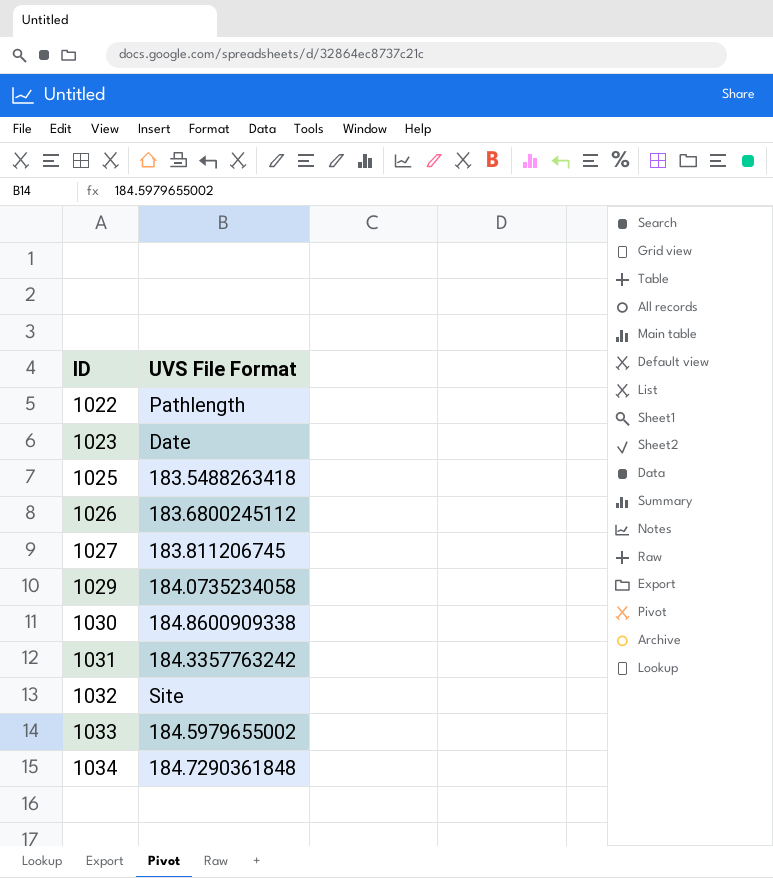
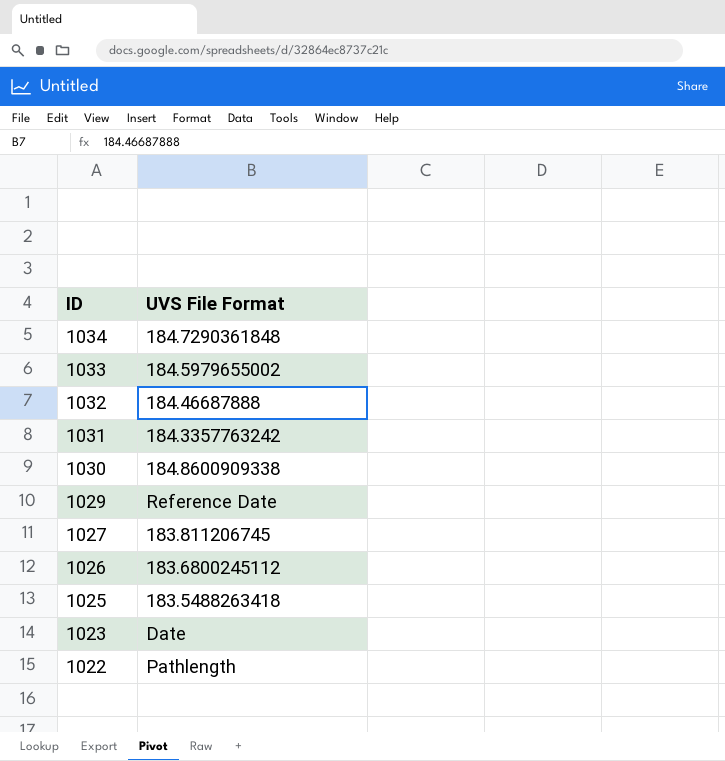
row order: ID ascending -> ID descending
1032 | UVS File Format: Site -> 184.46687888
1029 | UVS File Format: 184.0735234058 -> Reference Date

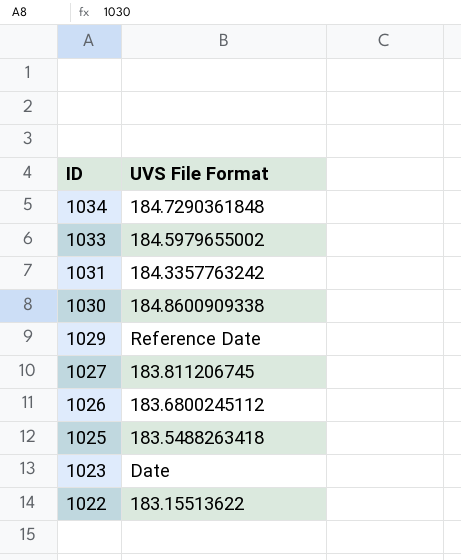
row 1032: 184.46687888 -> none
1022 | UVS File Format: Pathlength -> 183.15513622

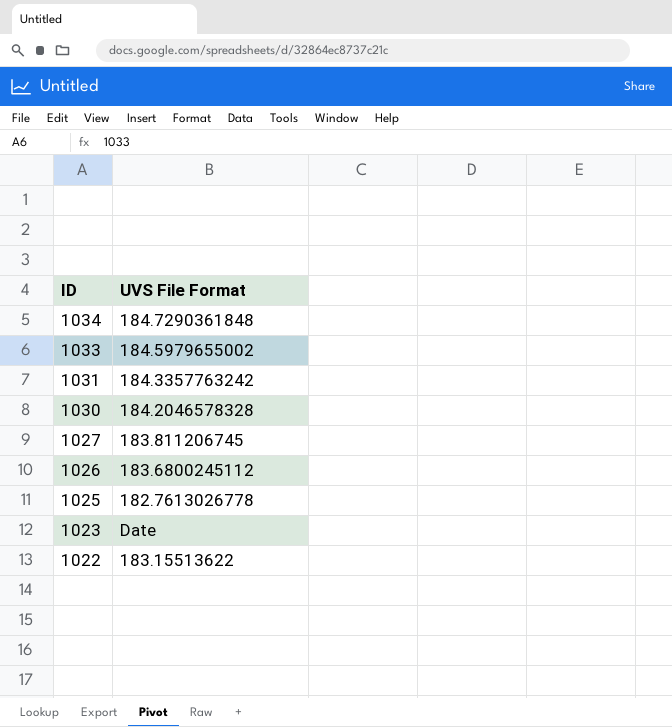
row 1029: Reference Date -> none
1030 | UVS File Format: 184.8600909338 -> 184.2046578328
1025 | UVS File Format: 183.5488263418 -> 182.7613026778

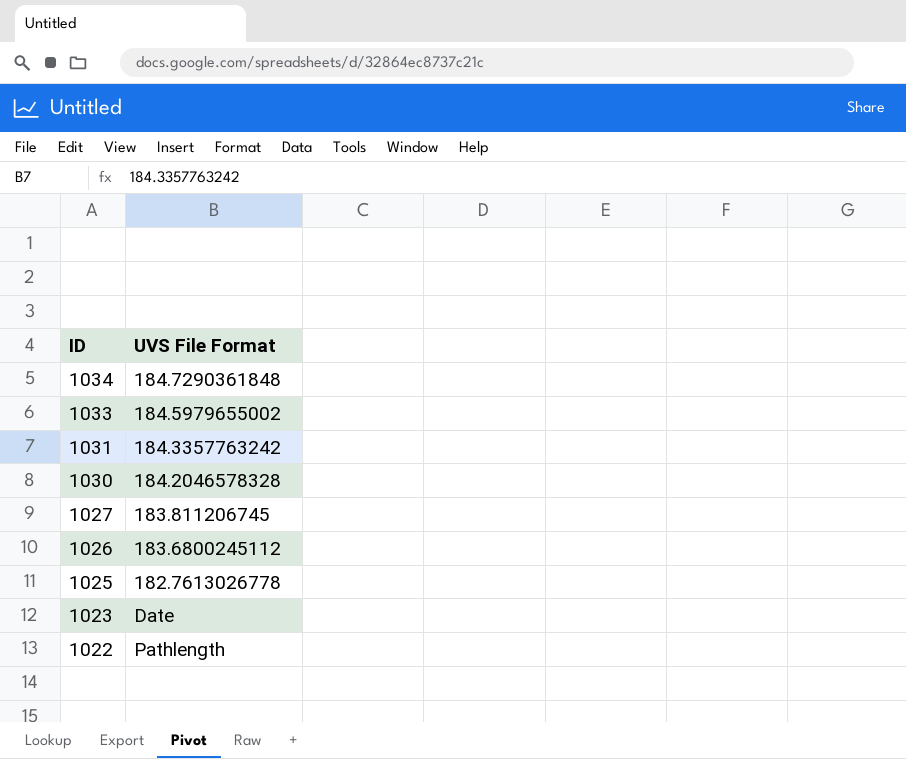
1022 | UVS File Format: 183.15513622 -> Pathlength

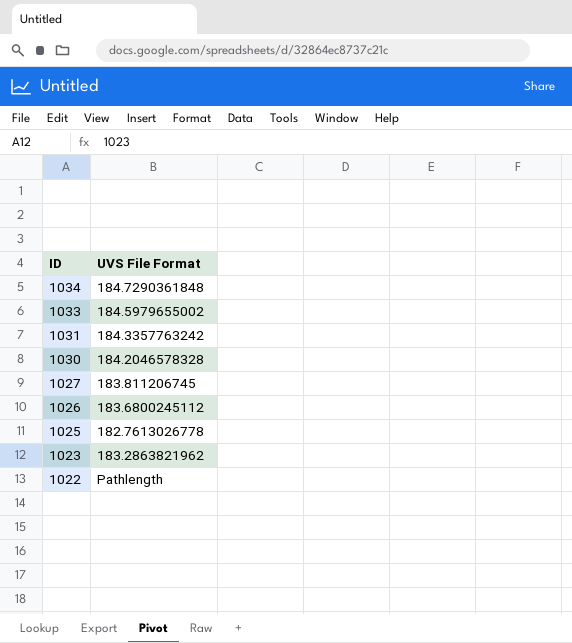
1023 | UVS File Format: Date -> 183.2863821962

